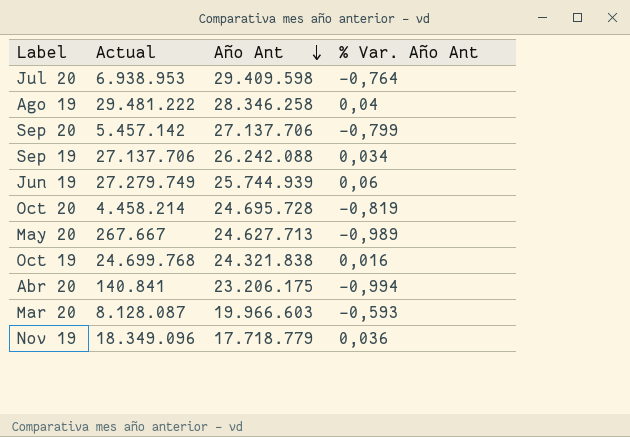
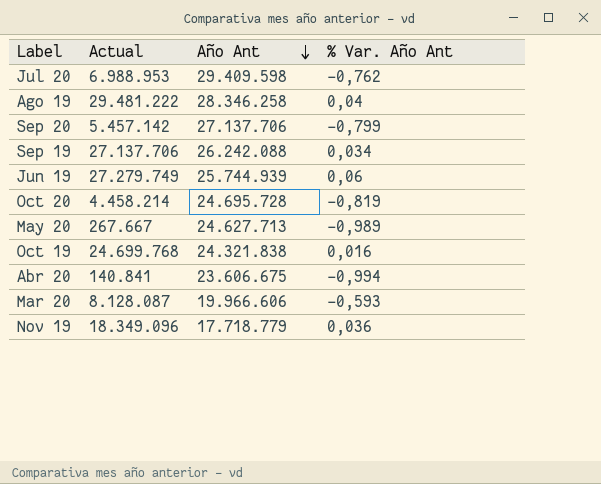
Jul 20 | Actual: 6.938.953 -> 6.988.953
Jul 20 | % Var. Año Ant: -0,764 -> -0,762
Abr 20 | Año Ant: 23.206.175 -> 23.606.675
Mar 20 | Año Ant: 19.966.603 -> 19.966.606

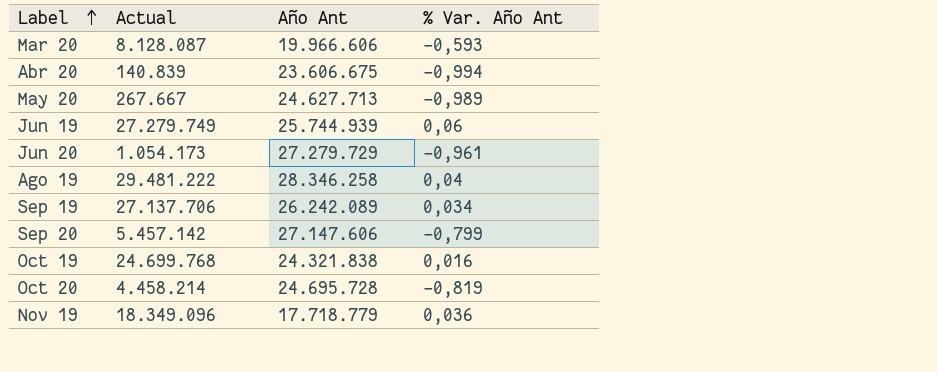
row order: Año Ant descending -> Label ascending
row Jul 20: 6.988.953 | 29.409.598 | -0,762 -> none
Abr 20 | Actual: 140.841 -> 140.839
row Jun 20: none -> 1.054.173 | 27.279.729 | -0,961
Sep 19 | Año Ant: 26.242.088 -> 26.242.089
Sep 20 | Año Ant: 27.137.706 -> 27.147.606

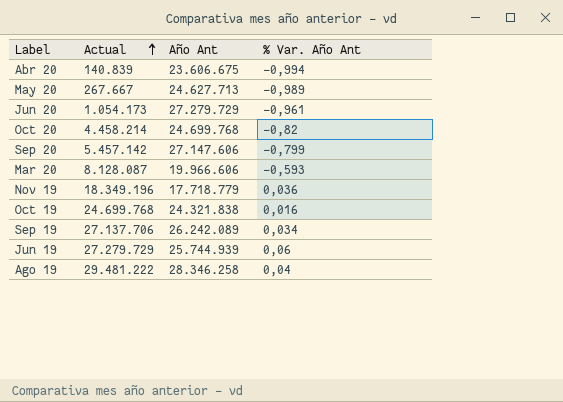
row order: Label ascending -> Actual ascending
Oct 20 | Año Ant: 24.695.728 -> 24.699.768
Oct 20 | % Var. Año Ant: -0,819 -> -0,82
Nov 19 | Actual: 18.349.096 -> 18.349.196
Jun 19 | Actual: 27.279.749 -> 27.279.729

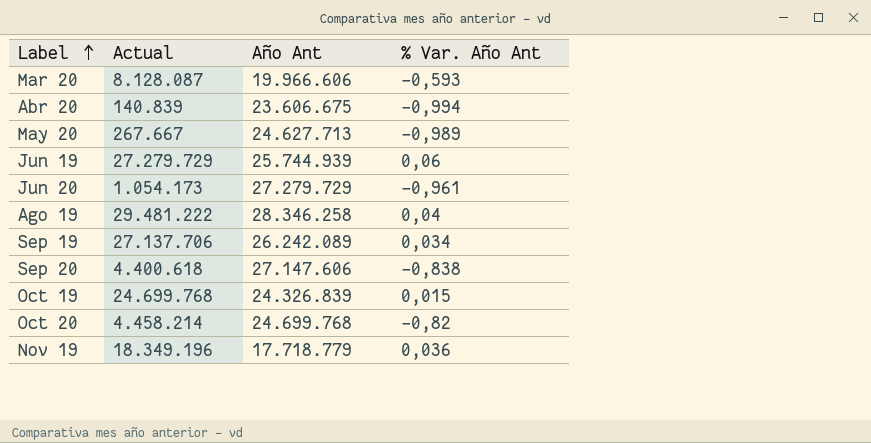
row order: Actual ascending -> Label ascending
Sep 20 | Actual: 5.457.142 -> 4.400.618
Sep 20 | % Var. Año Ant: -0,799 -> -0,838
Oct 19 | Año Ant: 24.321.838 -> 24.326.839
Oct 19 | % Var. Año Ant: 0,016 -> 0,015

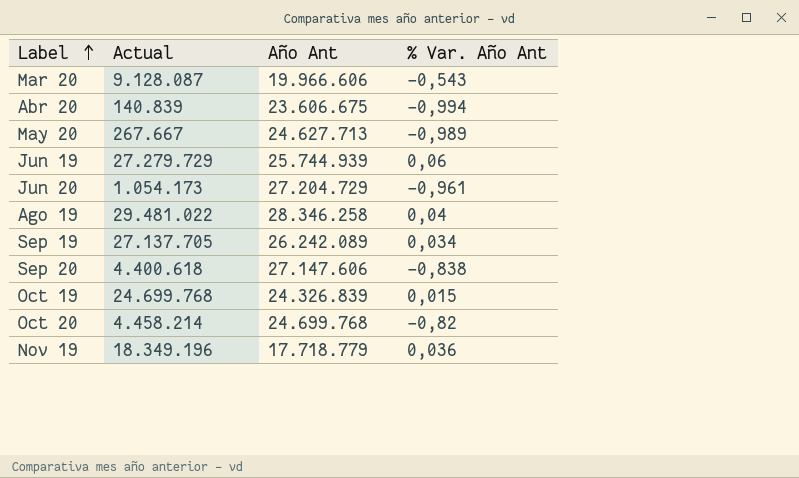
Mar 20 | Actual: 8.128.087 -> 9.128.087
Mar 20 | % Var. Año Ant: -0,593 -> -0,543
Jun 20 | Año Ant: 27.279.729 -> 27.204.729
Ago 19 | Actual: 29.481.222 -> 29.481.022
Sep 19 | Actual: 27.137.706 -> 27.137.705

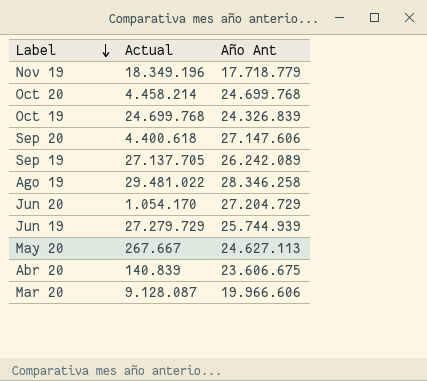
row order: Label ascending -> Label descending
column % Var. Año Ant | formula: ([Actual] - [Año Ant]) / [Año Ant] -> none
Jun 20 | Actual: 1.054.173 -> 1.054.170
May 20 | Año Ant: 24.627.713 -> 24.627.113

